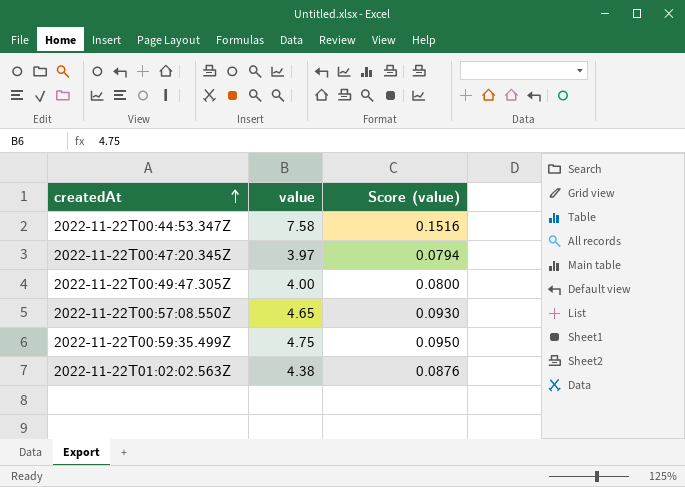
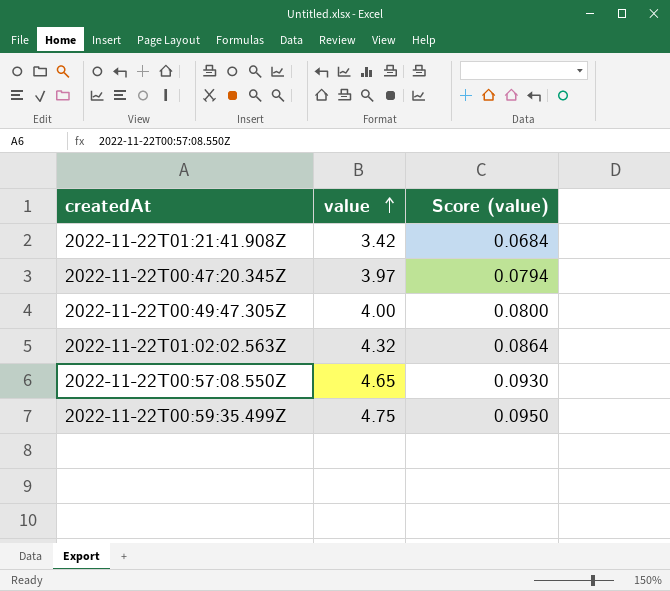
row order: createdAt ascending -> value ascending
row 2022-11-22T00:44:53.347Z: 7.58 | 0.1516 -> none
row 2022-11-22T01:21:41.908Z: none -> 3.42 | 0.0684
2022-11-22T01:02:02.563Z | value: 4.38 -> 4.32
2022-11-22T01:02:02.563Z | Score (value): 0.0876 -> 0.0864

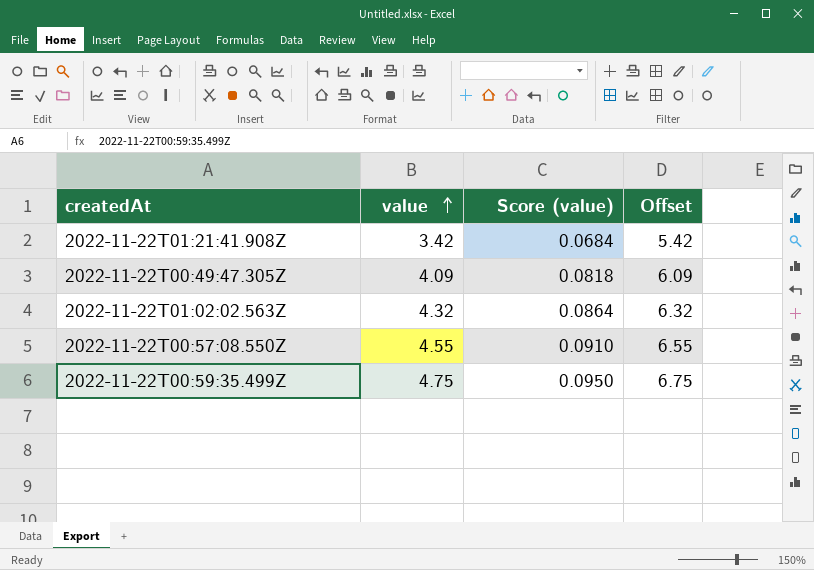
column Offset | formula: none -> [value] + 2
row 2022-11-22T00:47:20.345Z: 3.97 | 0.0794 -> none
2022-11-22T00:49:47.305Z | value: 4.00 -> 4.09
2022-11-22T00:49:47.305Z | Score (value): 0.0800 -> 0.0818
2022-11-22T00:57:08.550Z | value: 4.65 -> 4.55
2022-11-22T00:57:08.550Z | Score (value): 0.0930 -> 0.0910

